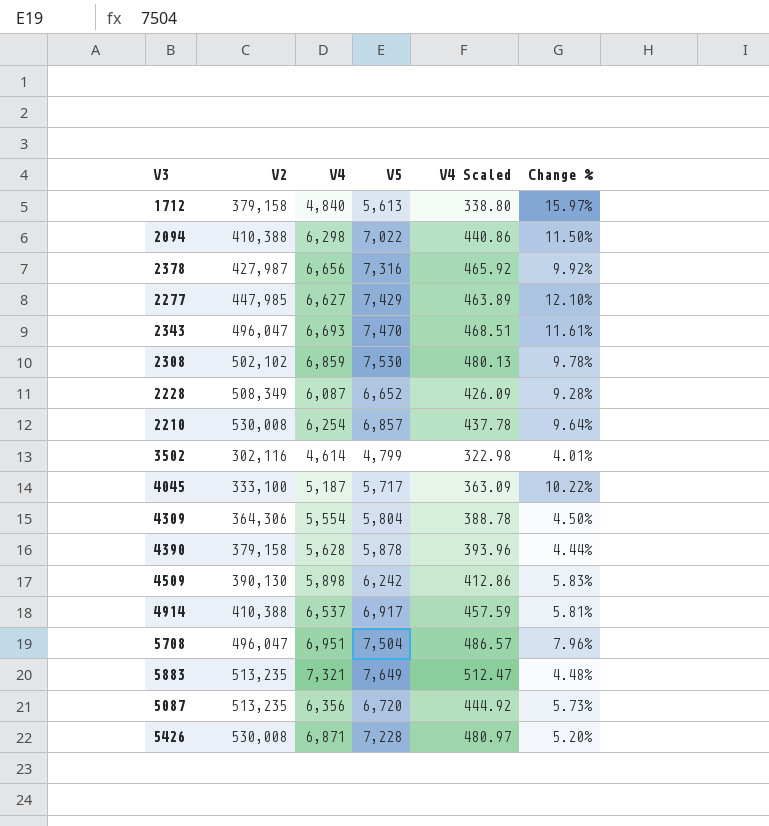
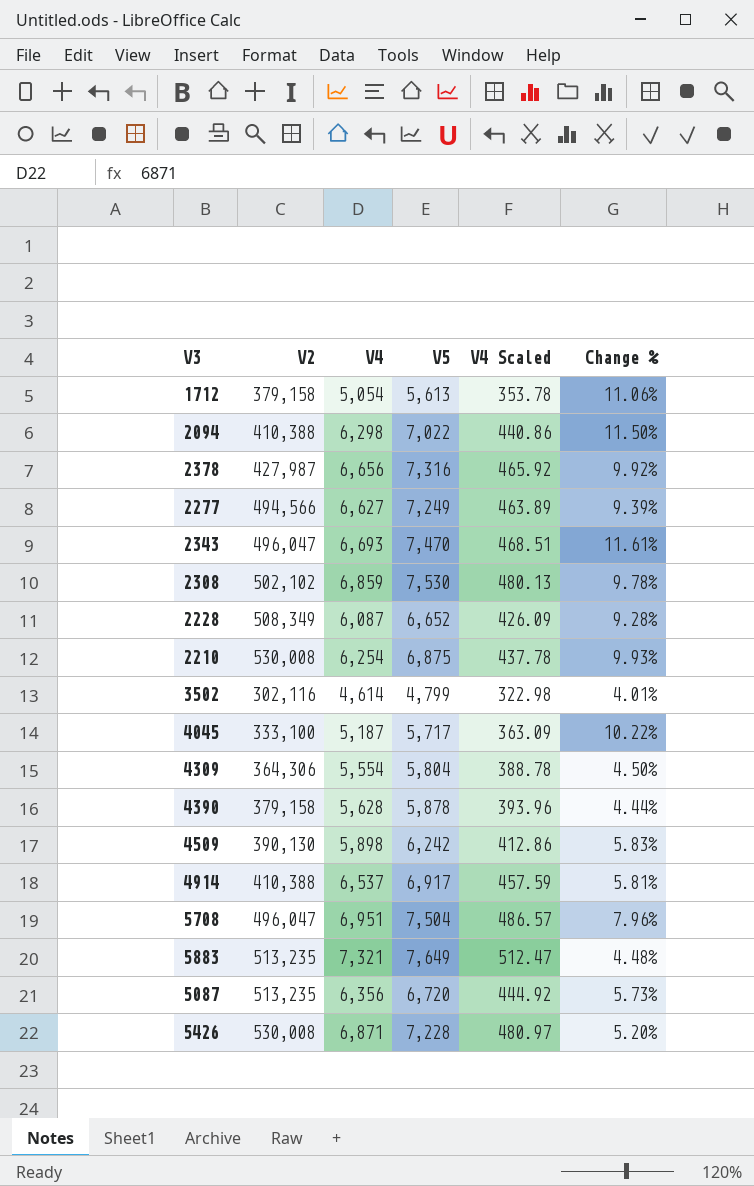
1712 | V4: 4,840 -> 5,054
1712 | V4 Scaled: 338.80 -> 353.78
1712 | Change %: 15.97% -> 11.06%
2277 | V2: 447,985 -> 494,566
2277 | V5: 7,429 -> 7,249
2277 | Change %: 12.10% -> 9.39%
2210 | V5: 6,857 -> 6,875
2210 | Change %: 9.64% -> 9.93%

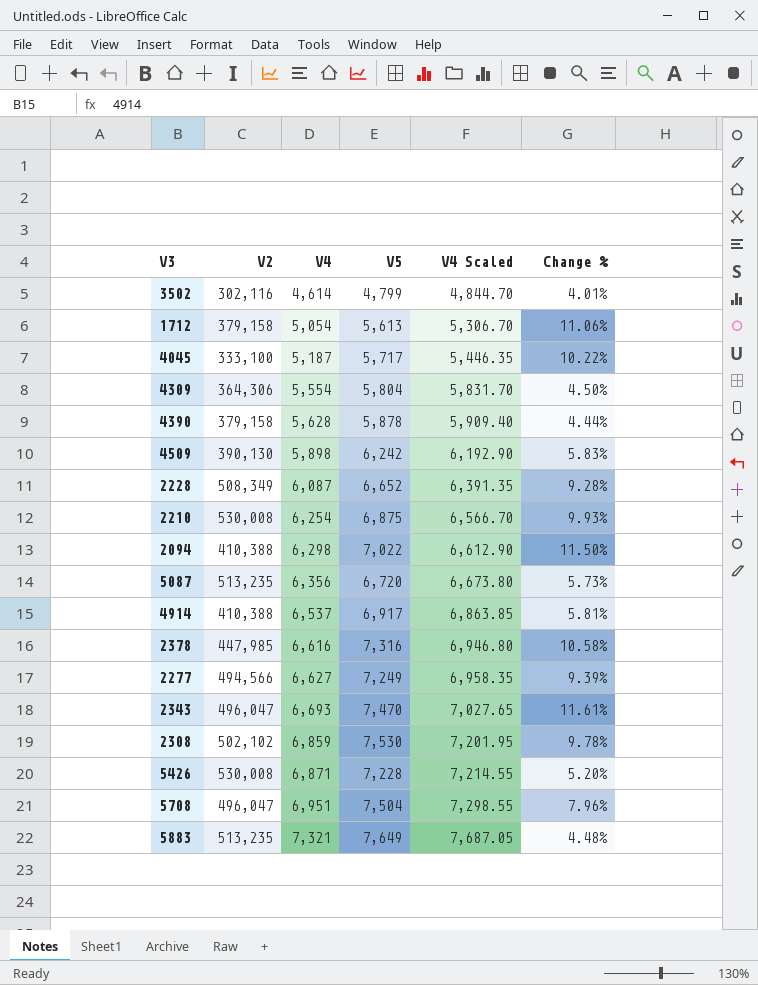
row order: none -> V4 ascending
column V4 Scaled | formula: [V4] * 0.07 -> [V4] * 1.05
2378 | V2: 427,987 -> 447,985
2378 | V4: 6,656 -> 6,616
2378 | Change %: 9.92% -> 10.58%

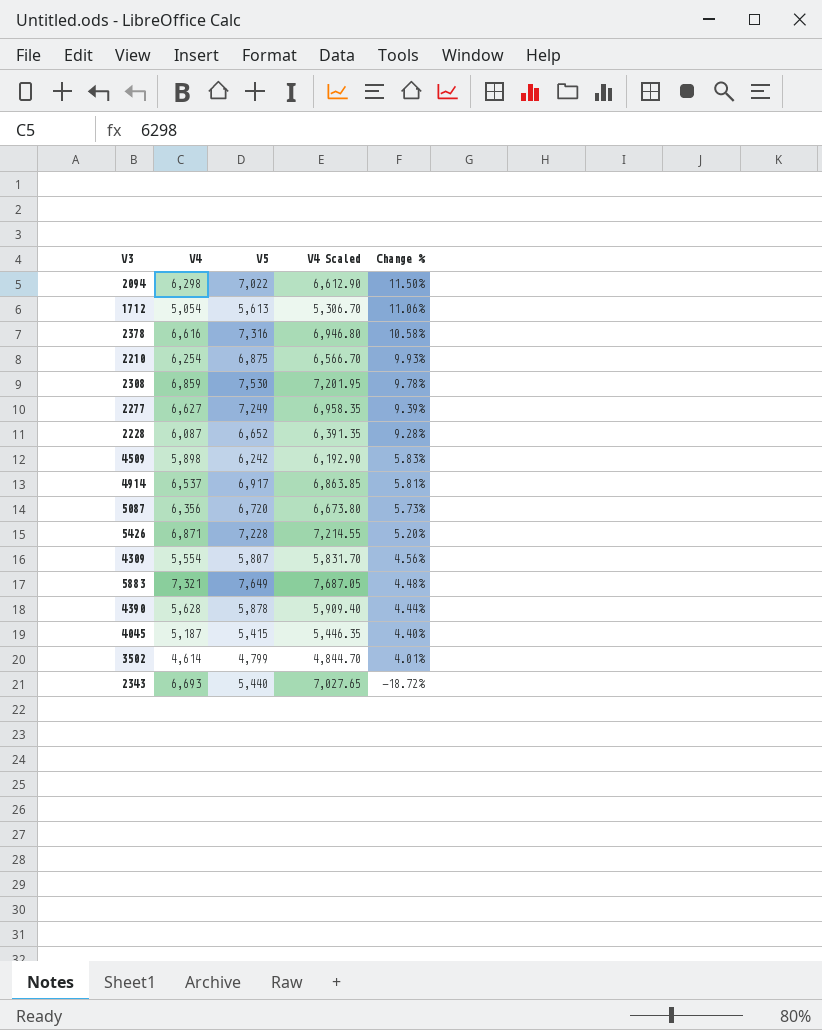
row order: V4 ascending -> Change % descending
column V2 | position: 2 -> none
row 5708: 496,047 | 6,951 | 7,504 | 7,298.55 | 7.96% -> none
4309 | V5: 5,804 -> 5,807
4309 | Change %: 4.50% -> 4.56%
4045 | V5: 5,717 -> 5,415
4045 | Change %: 10.22% -> 4.40%
2343 | V5: 7,470 -> 5,440
2343 | Change %: 11.61% -> -18.72%

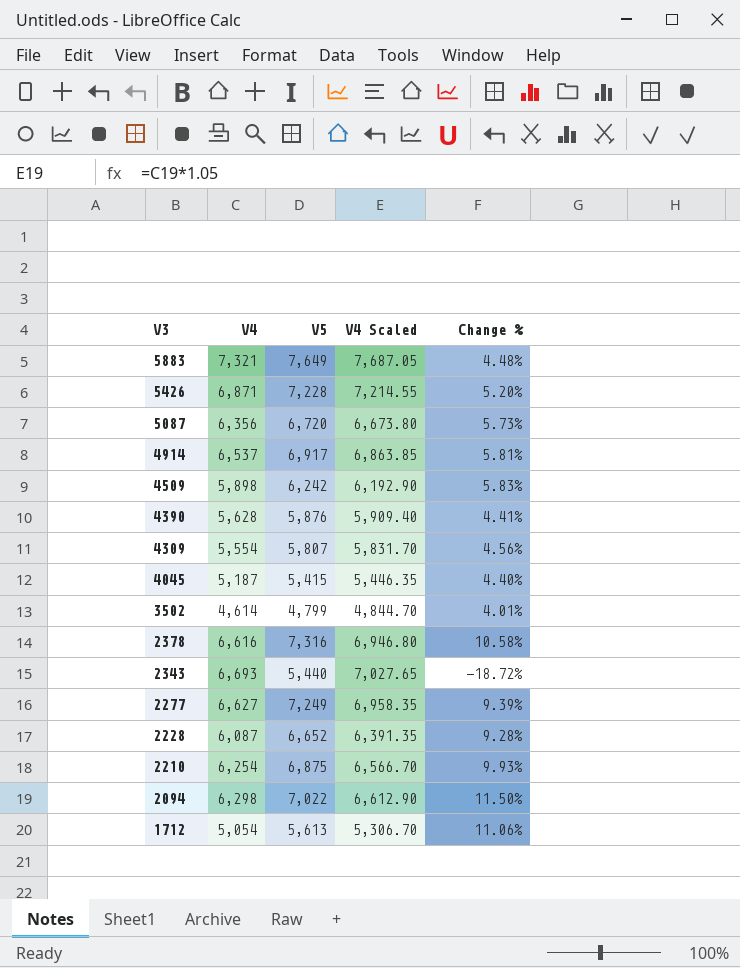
row order: Change % descending -> V3 descending
row 2308: 6,859 | 7,530 | 7,201.95 | 9.78% -> none
4390 | V5: 5,878 -> 5,876
4390 | Change %: 4.44% -> 4.41%

